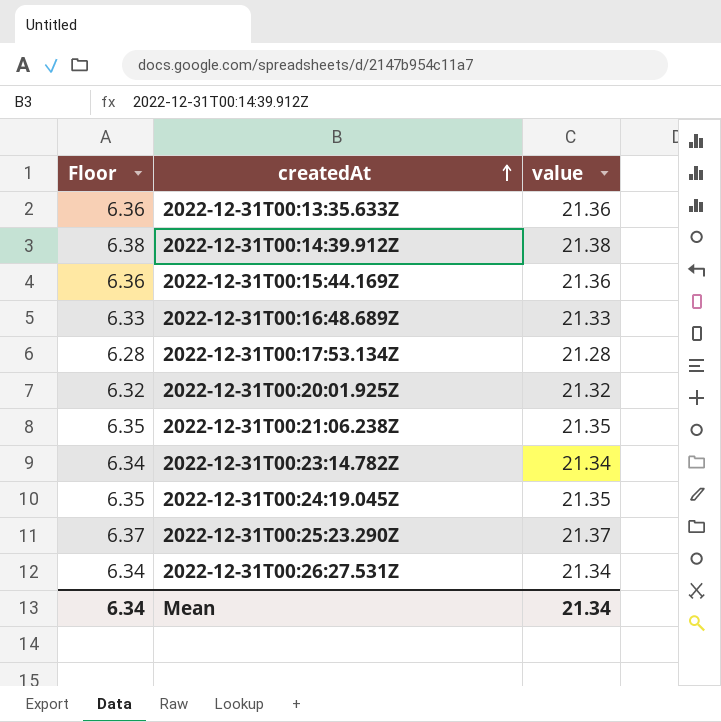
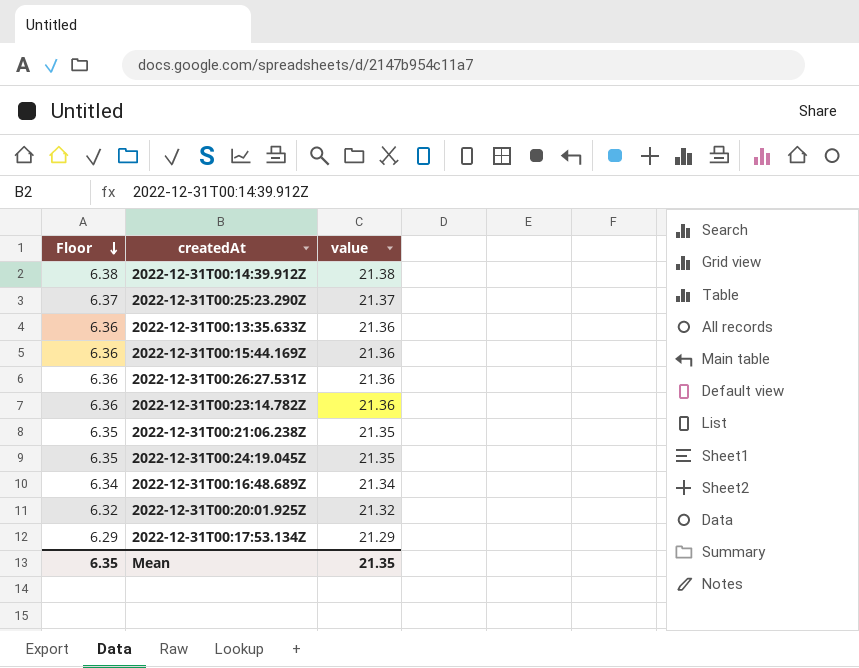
row order: createdAt ascending -> Floor descending
2022-12-31T00:26:27.531Z | Floor: 6.34 -> 6.36
2022-12-31T00:26:27.531Z | value: 21.34 -> 21.36
2022-12-31T00:23:14.782Z | Floor: 6.34 -> 6.36
2022-12-31T00:23:14.782Z | value: 21.34 -> 21.36
2022-12-31T00:16:48.689Z | Floor: 6.33 -> 6.34
2022-12-31T00:16:48.689Z | value: 21.33 -> 21.34
2022-12-31T00:17:53.134Z | Floor: 6.28 -> 6.29
2022-12-31T00:17:53.134Z | value: 21.28 -> 21.29
Mean | Floor: 6.34 -> 6.35
Mean | value: 21.34 -> 21.35

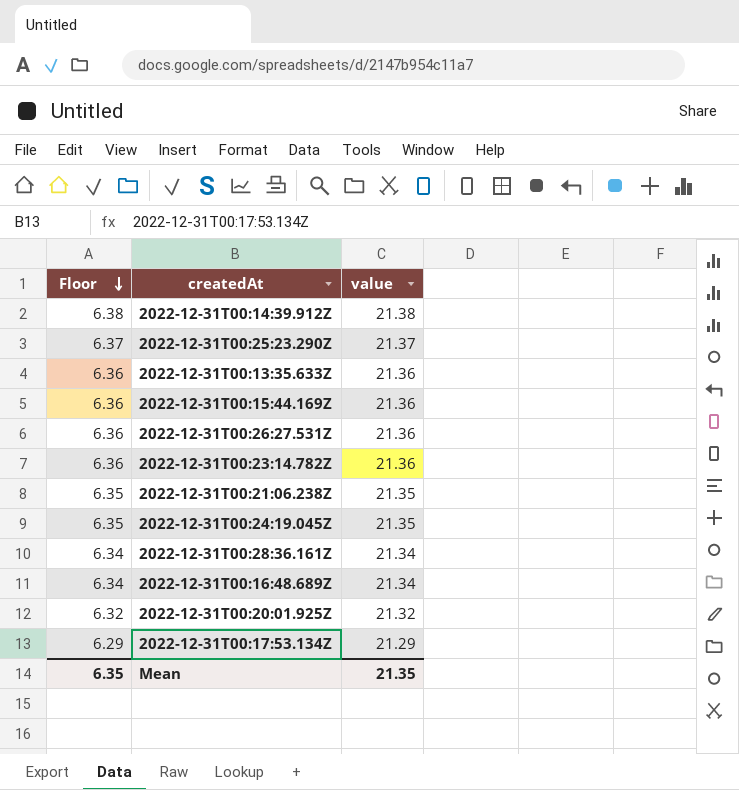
row 2022-12-31T00:28:36.161Z: none -> 6.34 | 21.34

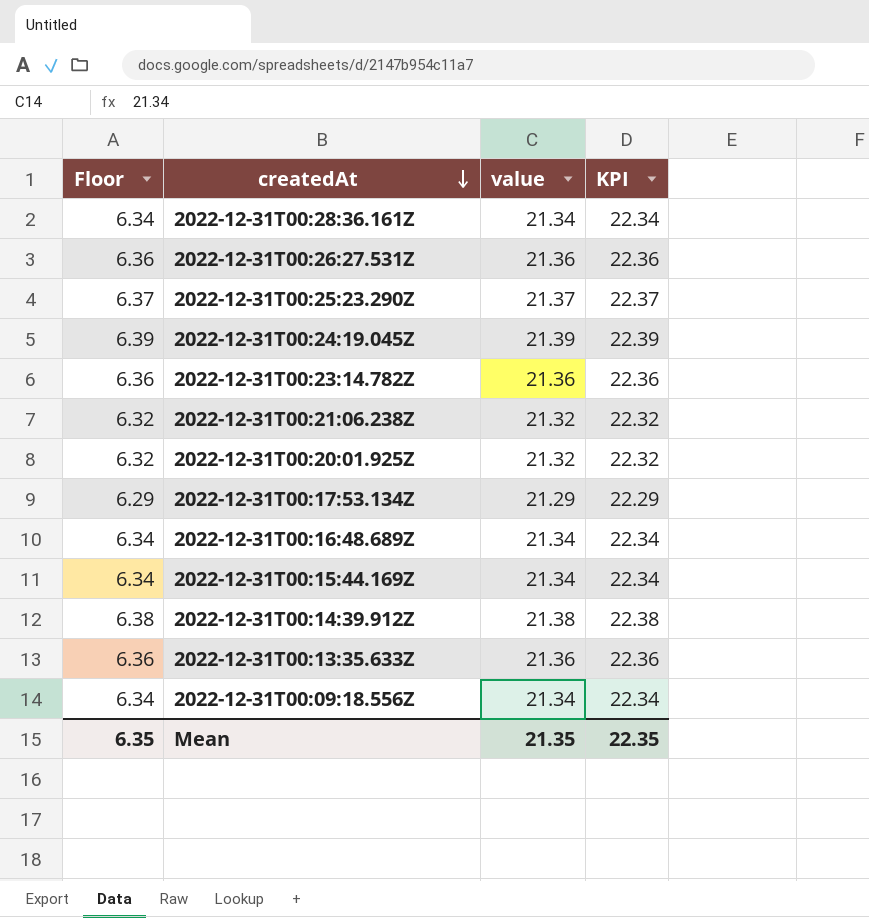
row order: Floor descending -> createdAt descending
column KPI | formula: none -> [value] + 1
2022-12-31T00:24:19.045Z | Floor: 6.35 -> 6.39
2022-12-31T00:24:19.045Z | value: 21.35 -> 21.39
2022-12-31T00:21:06.238Z | Floor: 6.35 -> 6.32
2022-12-31T00:21:06.238Z | value: 21.35 -> 21.32
2022-12-31T00:15:44.169Z | Floor: 6.36 -> 6.34
2022-12-31T00:15:44.169Z | value: 21.36 -> 21.34
row 2022-12-31T00:09:18.556Z: none -> 6.34 | 21.34 | 22.34

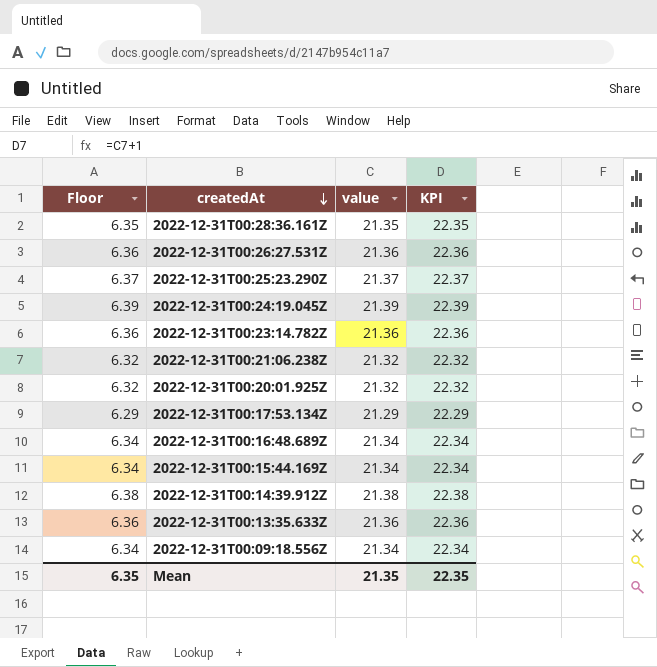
2022-12-31T00:28:36.161Z | Floor: 6.34 -> 6.35
2022-12-31T00:28:36.161Z | value: 21.34 -> 21.35
2022-12-31T00:28:36.161Z | KPI: 22.34 -> 22.35

